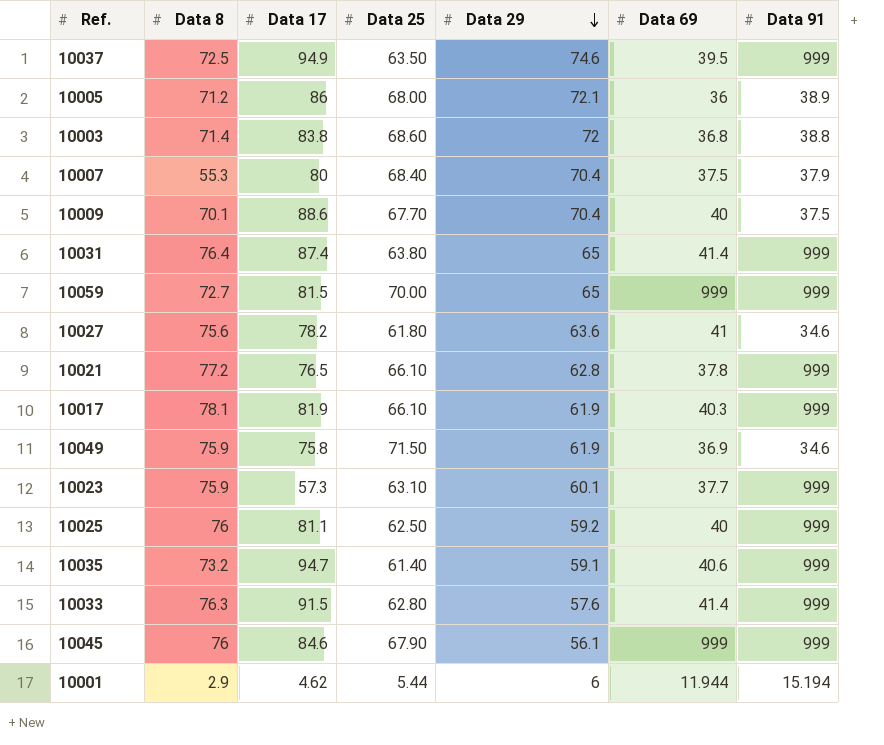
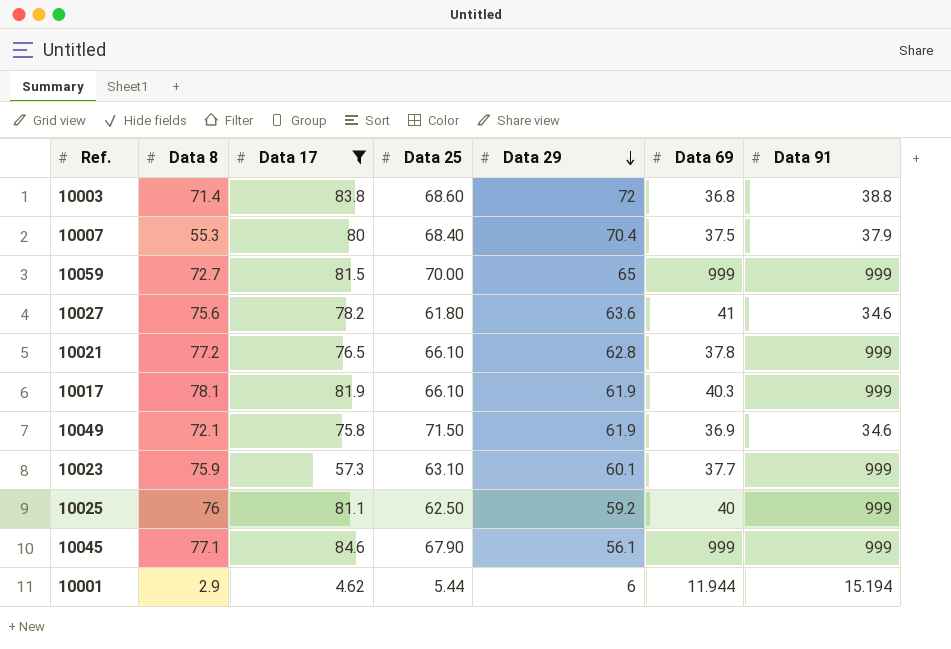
filter: none -> Data 17 <= 84.6
10049 | Data 8: 75.9 -> 72.1
10045 | Data 8: 76 -> 77.1

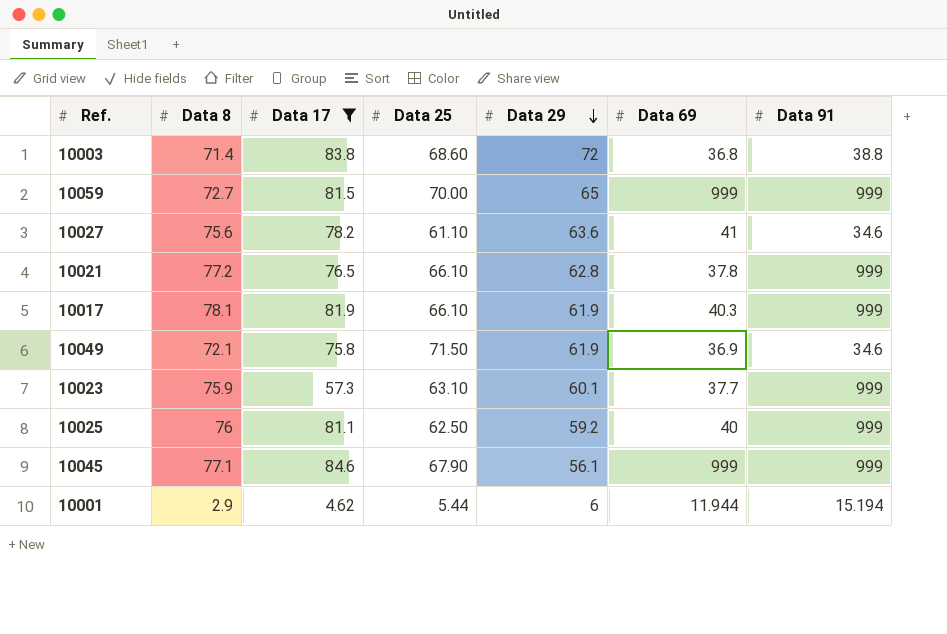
row 10007: 55.3 | 80 | 68.40 | 70.4 | 37.5 | 37.9 -> none
10027 | Data 25: 61.80 -> 61.10

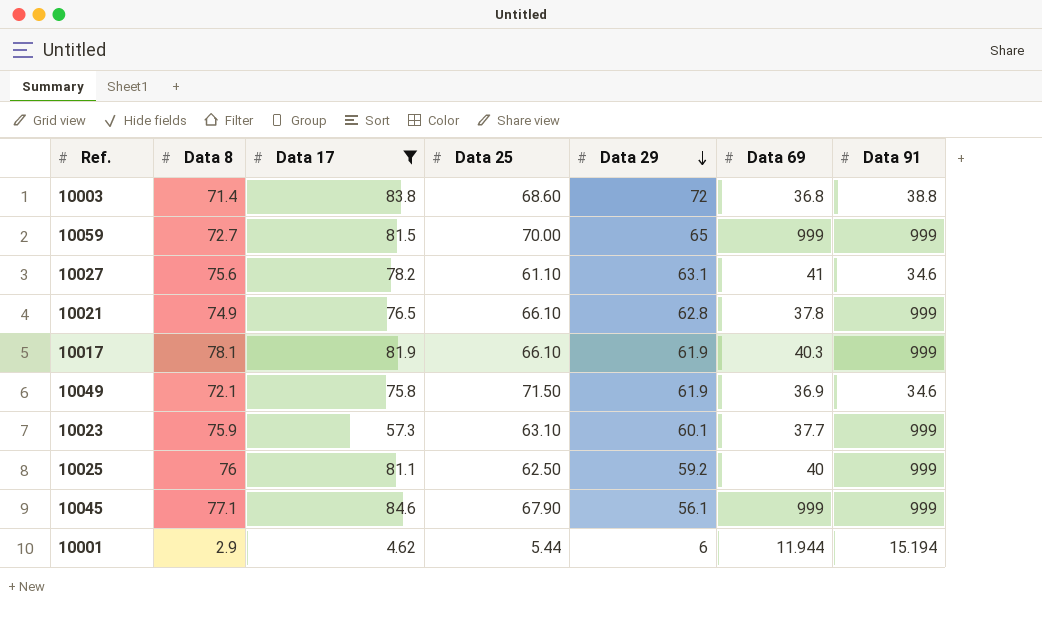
10027 | Data 29: 63.6 -> 63.1
10021 | Data 8: 77.2 -> 74.9

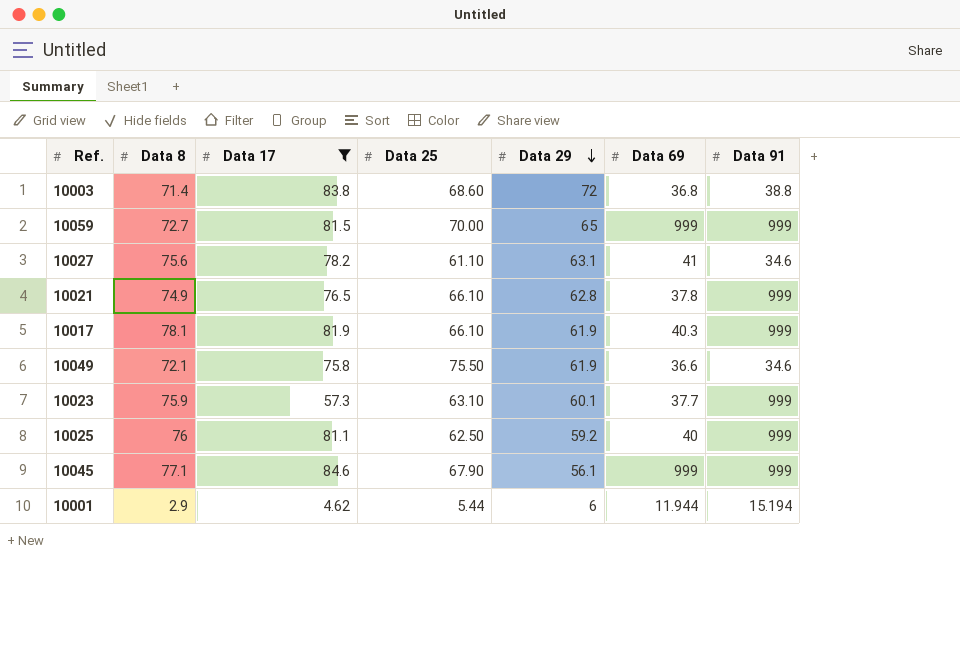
10049 | Data 25: 71.50 -> 75.50
10049 | Data 69: 36.9 -> 36.6

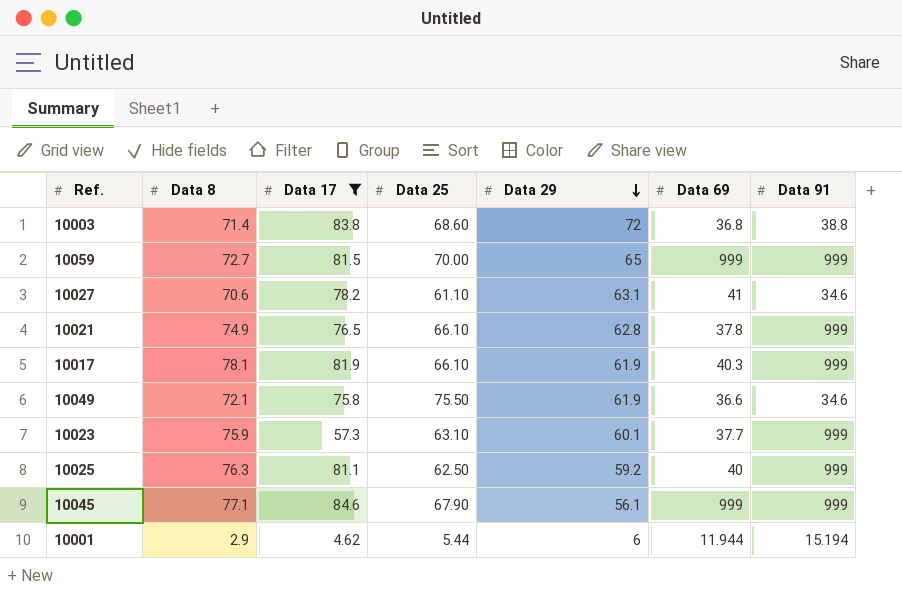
10027 | Data 8: 75.6 -> 70.6
10025 | Data 8: 76 -> 76.3

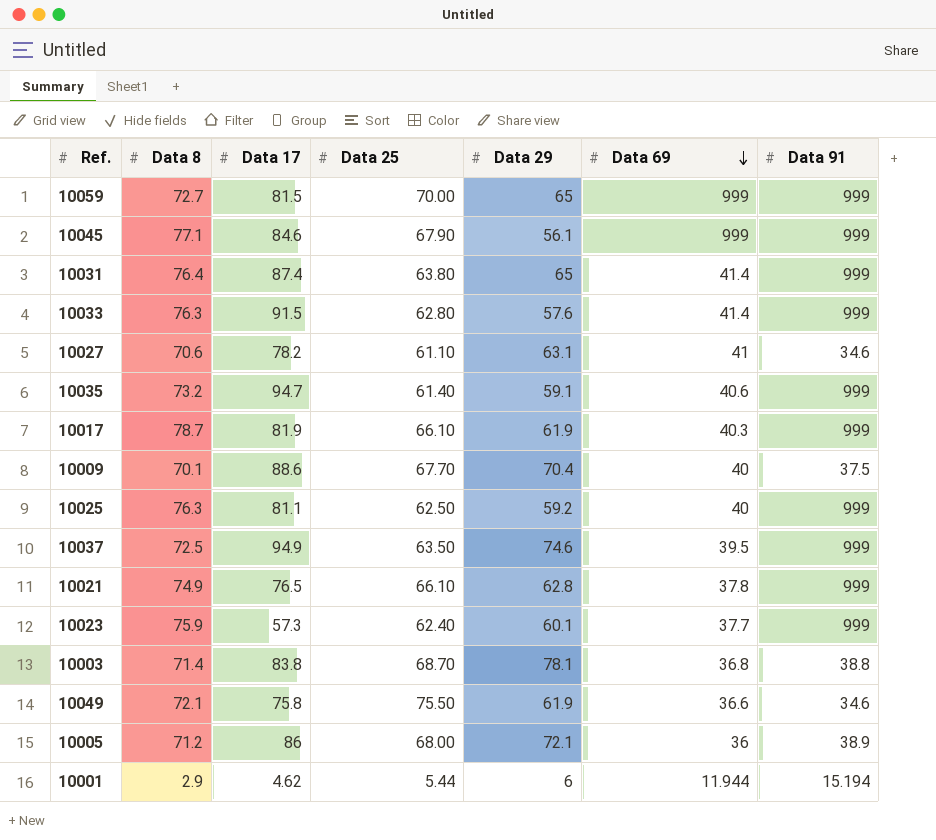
filter: Data 17 <= 84.6 -> none
row order: Data 29 descending -> Data 69 descending
10017 | Data 8: 78.1 -> 78.7
10023 | Data 25: 63.10 -> 62.40
10003 | Data 25: 68.60 -> 68.70
10003 | Data 29: 72 -> 78.1

